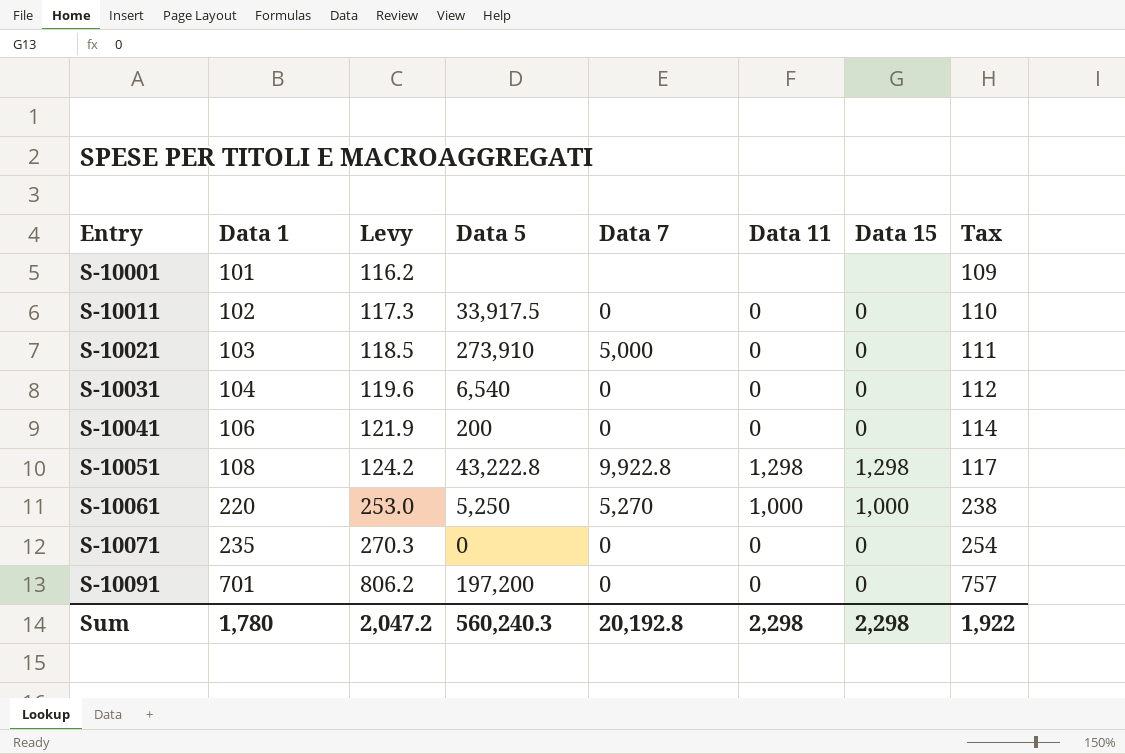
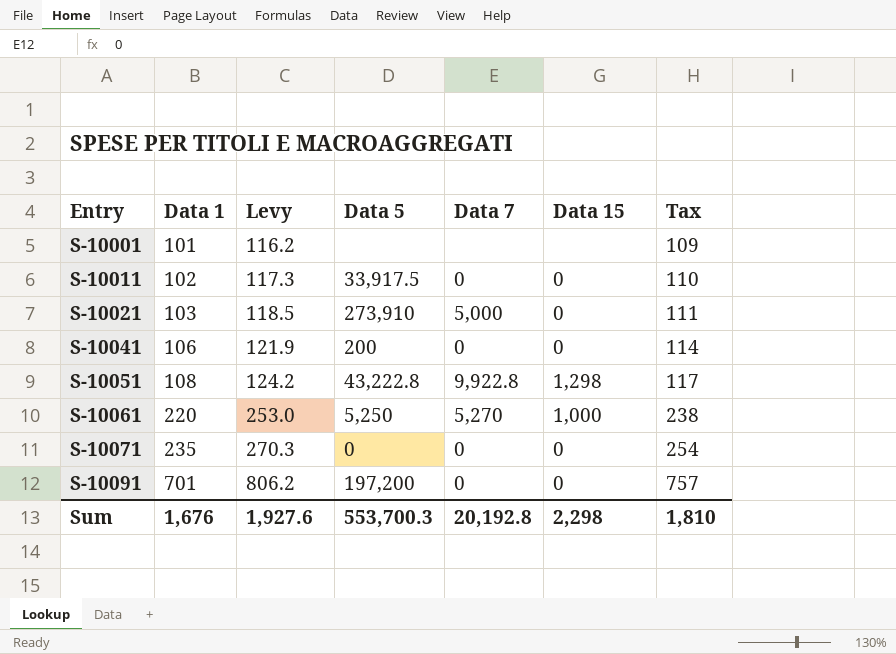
column Data 11 | position: 6 -> none
row S-10031: 104 | 119.6 | 6,540 | 0 | 0 | 0 | 112 -> none
Sum | Data 1: 1,780 -> 1,676
Sum | Levy: 2,047.2 -> 1,927.6
Sum | Data 5: 560,240.3 -> 553,700.3
Sum | Tax: 1,922 -> 1,810

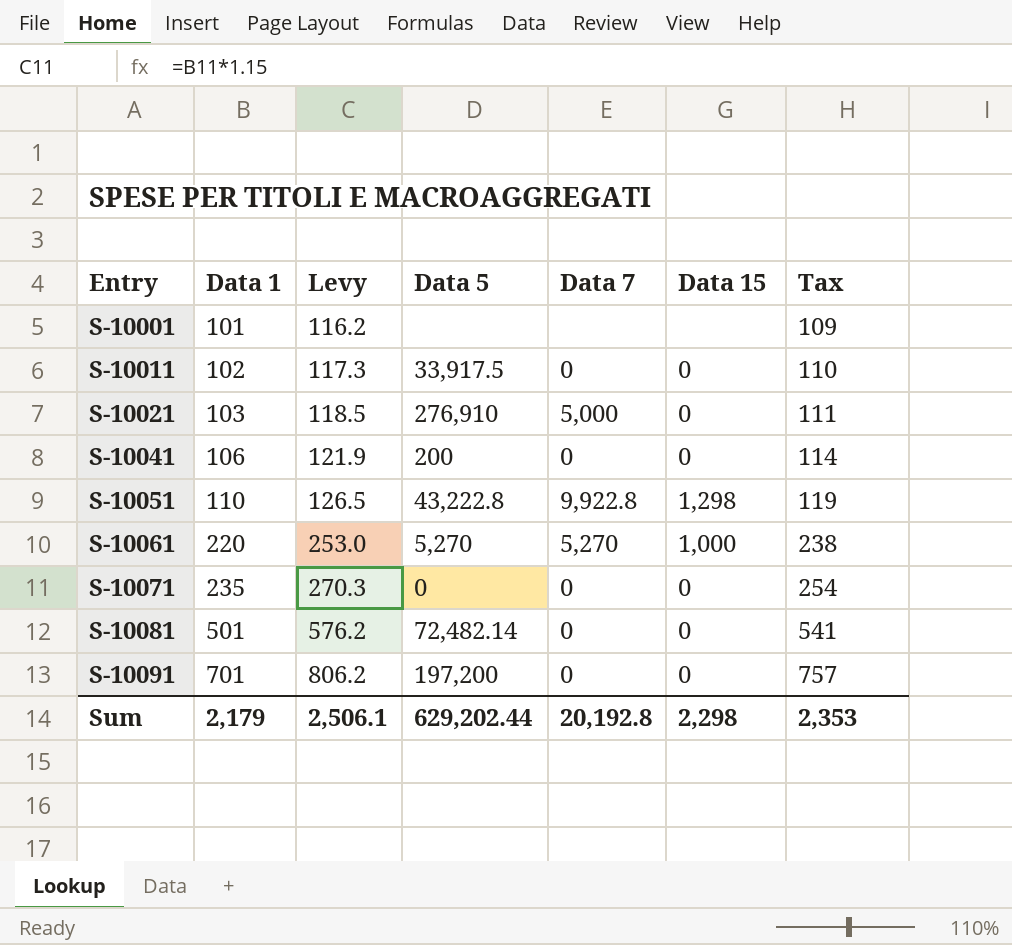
S-10021 | Data 5: 273,910 -> 276,910
S-10051 | Data 1: 108 -> 110
S-10051 | Levy: 124.2 -> 126.5
S-10051 | Tax: 117 -> 119
S-10061 | Data 5: 5,250 -> 5,270
row S-10081: none -> 501 | 576.2 | 72,482.14 | 0 | 0 | 541
Sum | Data 1: 1,676 -> 2,179
Sum | Levy: 1,927.6 -> 2,506.1
Sum | Data 5: 553,700.3 -> 629,202.44
Sum | Tax: 1,810 -> 2,353

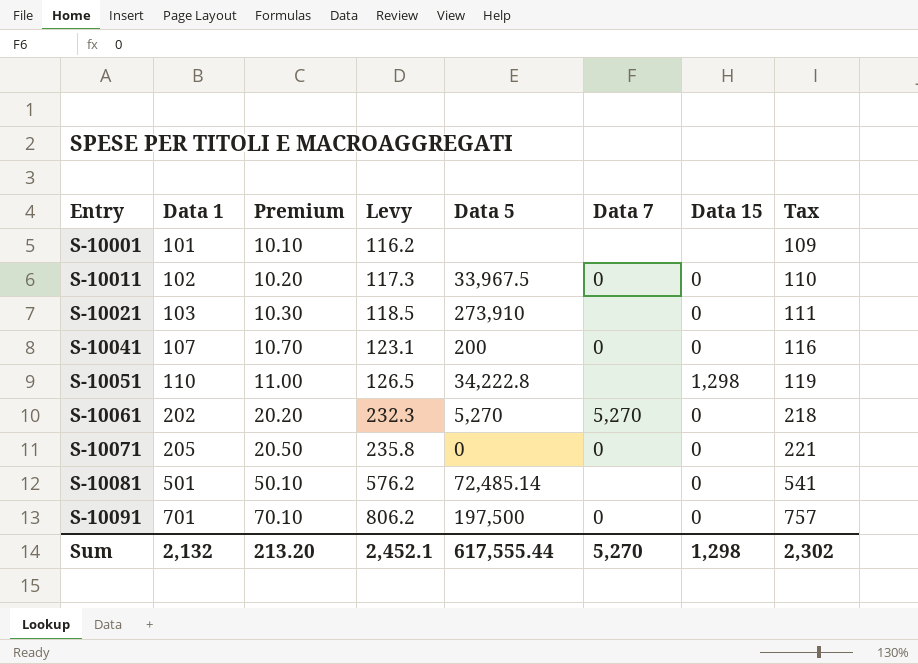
column Premium | formula: none -> [Data 1] * 0.1
S-10011 | Data 5: 33,917.5 -> 33,967.5
S-10021 | Data 5: 276,910 -> 273,910
S-10021 | Data 7: 5,000 -> none
S-10041 | Data 1: 106 -> 107
S-10041 | Levy: 121.9 -> 123.1
S-10041 | Tax: 114 -> 116
S-10051 | Data 5: 43,222.8 -> 34,222.8
S-10051 | Data 7: 9,922.8 -> none
S-10061 | Data 1: 220 -> 202
S-10061 | Levy: 253.0 -> 232.3
S-10061 | Data 15: 1,000 -> 0
S-10061 | Tax: 238 -> 218
S-10071 | Data 1: 235 -> 205
S-10071 | Levy: 270.3 -> 235.8
S-10071 | Tax: 254 -> 221
S-10081 | Data 5: 72,482.14 -> 72,485.14
S-10081 | Data 7: 0 -> none
S-10091 | Data 5: 197,200 -> 197,500
Sum | Data 1: 2,179 -> 2,132
Sum | Levy: 2,506.1 -> 2,452.1
Sum | Data 5: 629,202.44 -> 617,555.44
Sum | Data 7: 20,192.8 -> 5,270
Sum | Data 15: 2,298 -> 1,298
Sum | Tax: 2,353 -> 2,302

